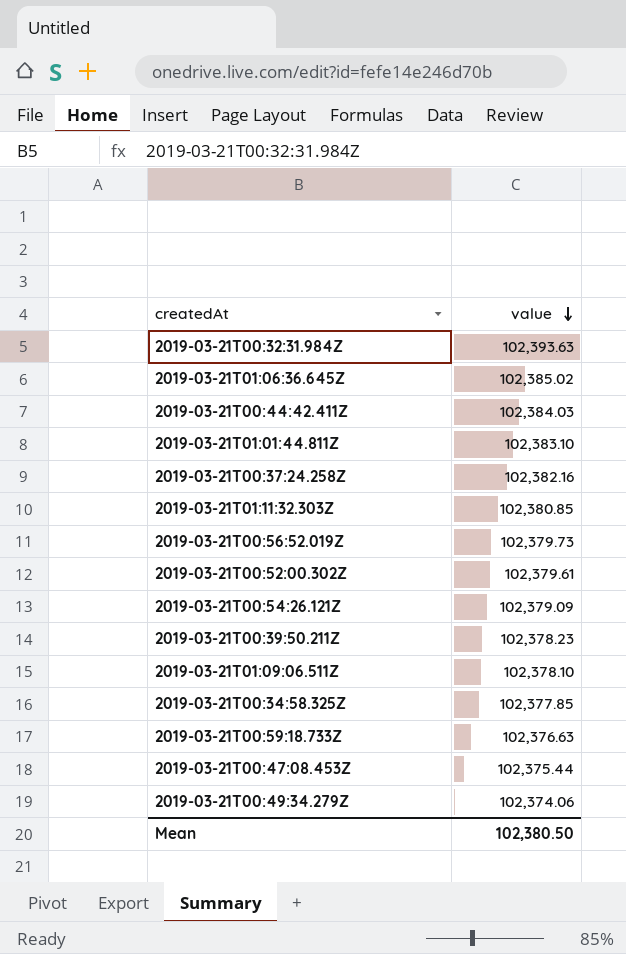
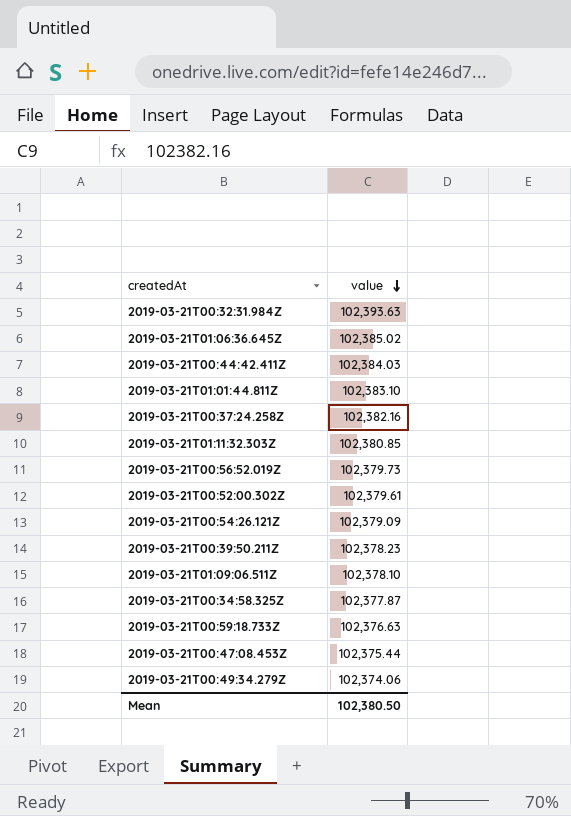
2019-03-21T00:34:58.325Z | value: 102,377.85 -> 102,377.87

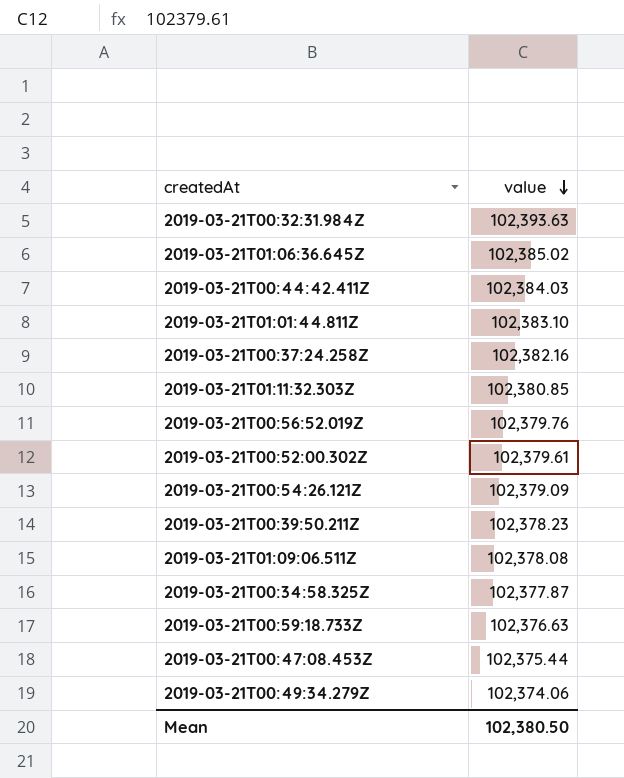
2019-03-21T00:56:52.019Z | value: 102,379.73 -> 102,379.76
2019-03-21T01:09:06.511Z | value: 102,378.10 -> 102,378.08

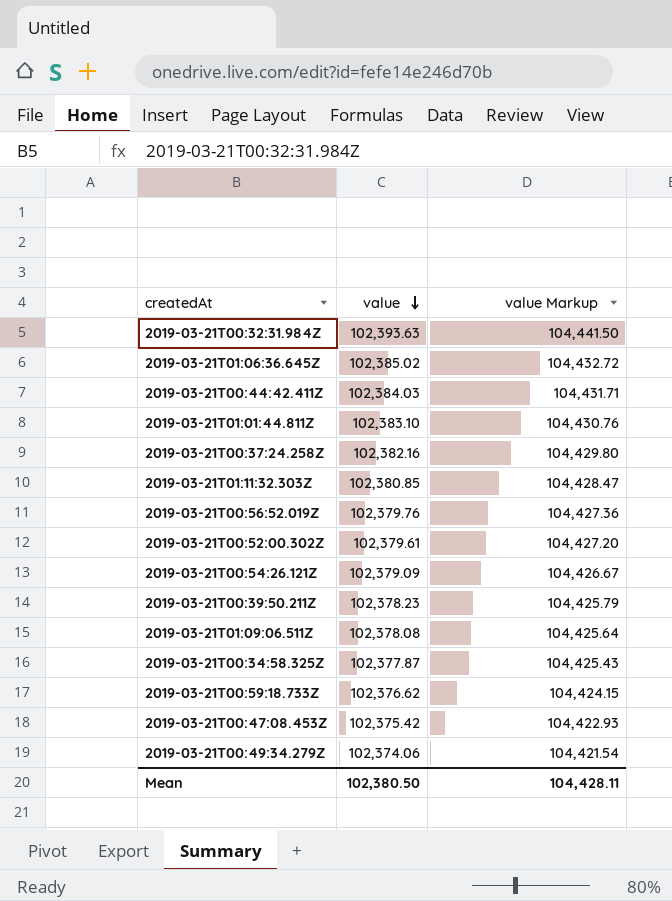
column value Markup | formula: none -> [value] * 1.02
2019-03-21T00:59:18.733Z | value: 102,376.63 -> 102,376.62
2019-03-21T00:47:08.453Z | value: 102,375.44 -> 102,375.42

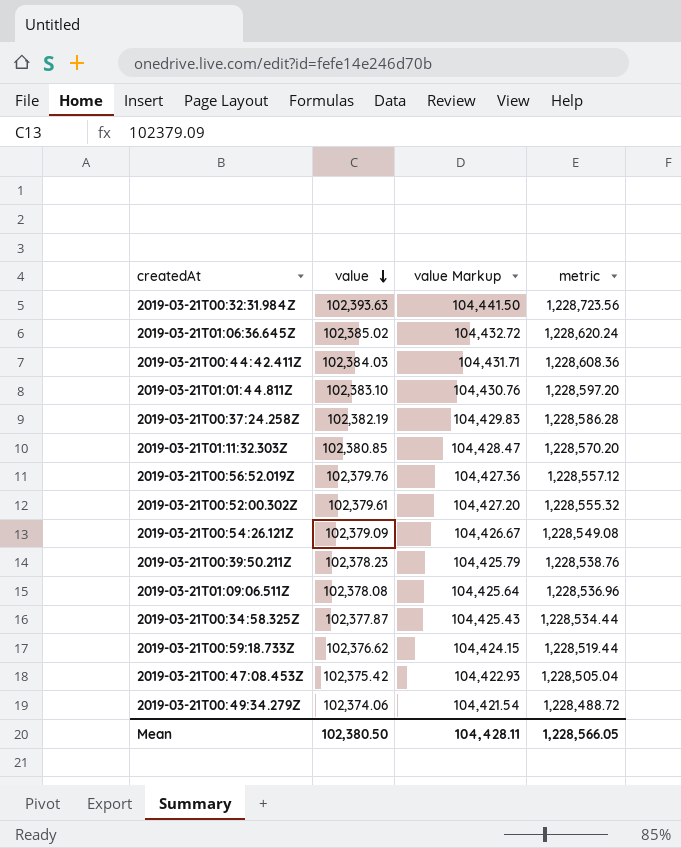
column metric | formula: none -> [value] * 12
2019-03-21T00:37:24.258Z | value: 102,382.16 -> 102,382.19
2019-03-21T00:37:24.258Z | value Markup: 104,429.80 -> 104,429.83

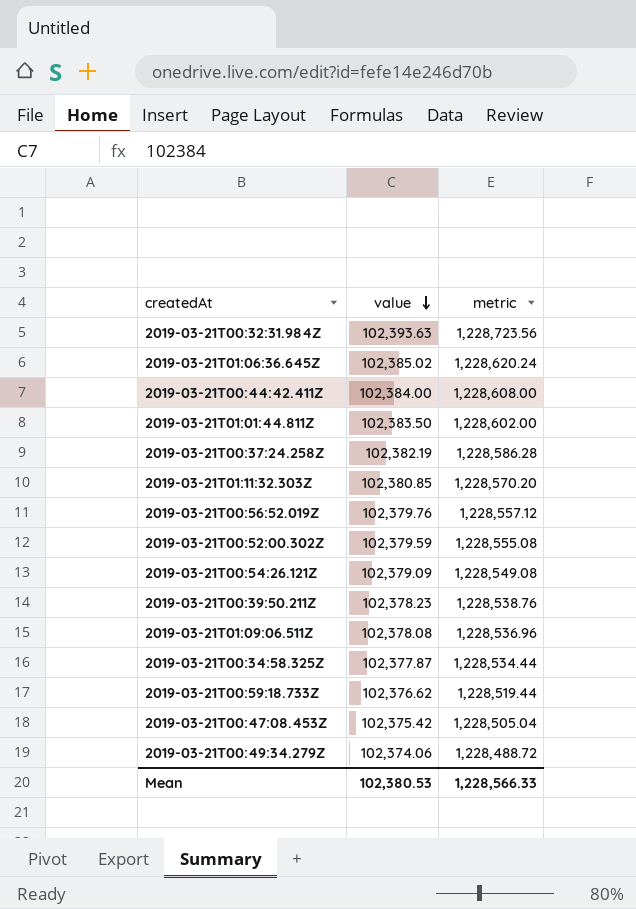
column value Markup | formula: [value] * 1.02 -> none
2019-03-21T00:44:42.411Z | value: 102,384.03 -> 102,384.00
2019-03-21T00:44:42.411Z | metric: 1,228,608.36 -> 1,228,608.00
2019-03-21T01:01:44.811Z | value: 102,383.10 -> 102,383.50
2019-03-21T01:01:44.811Z | metric: 1,228,597.20 -> 1,228,602.00
2019-03-21T00:52:00.302Z | value: 102,379.61 -> 102,379.59
2019-03-21T00:52:00.302Z | metric: 1,228,555.32 -> 1,228,555.08
Mean | value: 102,380.50 -> 102,380.53
Mean | metric: 1,228,566.05 -> 1,228,566.33

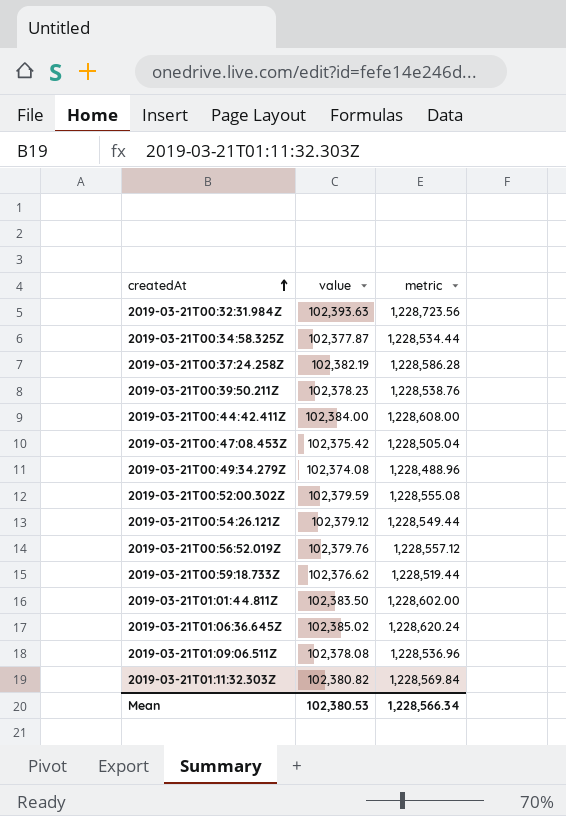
row order: value descending -> createdAt ascending
2019-03-21T00:49:34.279Z | value: 102,374.06 -> 102,374.08
2019-03-21T00:49:34.279Z | metric: 1,228,488.72 -> 1,228,488.96
2019-03-21T00:54:26.121Z | value: 102,379.09 -> 102,379.12
2019-03-21T00:54:26.121Z | metric: 1,228,549.08 -> 1,228,549.44
2019-03-21T01:11:32.303Z | value: 102,380.85 -> 102,380.82
2019-03-21T01:11:32.303Z | metric: 1,228,570.20 -> 1,228,569.84
Mean | metric: 1,228,566.33 -> 1,228,566.34

